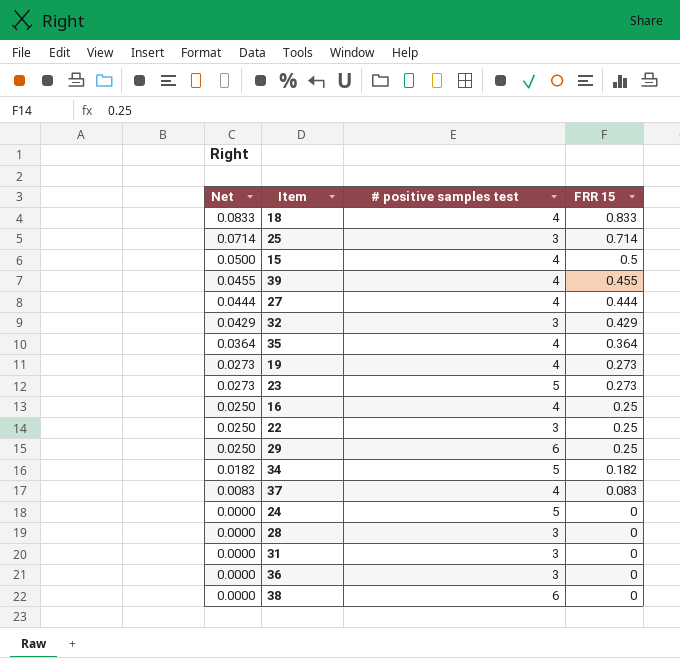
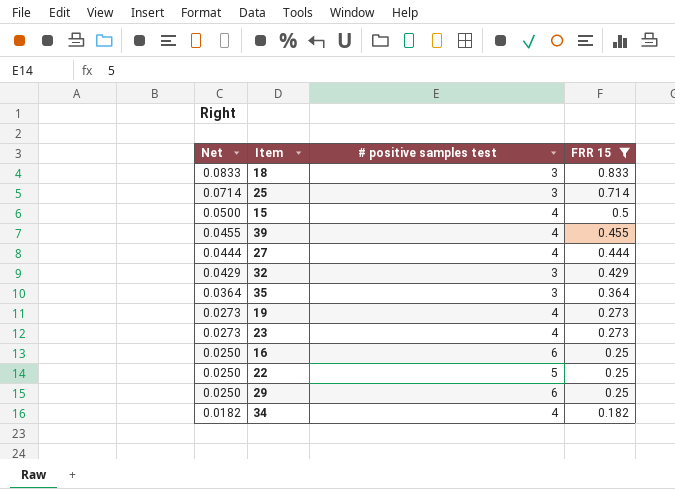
filter: none -> FRR 15 >= 0.182
18 | # positive samples test: 4 -> 3
35 | # positive samples test: 4 -> 3
23 | # positive samples test: 5 -> 4
16 | # positive samples test: 4 -> 6
22 | # positive samples test: 3 -> 5
34 | # positive samples test: 5 -> 4

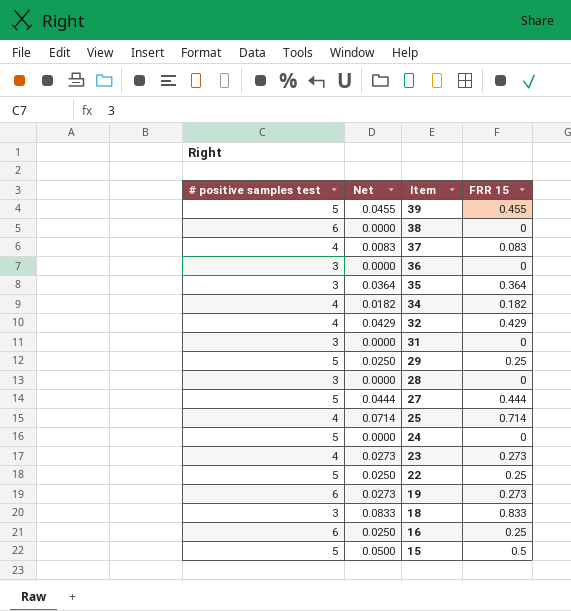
filter: FRR 15 >= 0.182 -> none
row order: Net descending -> Item descending
column # positive samples test | position: 3 -> 1
39 | # positive samples test: 4 -> 5
32 | # positive samples test: 3 -> 4
29 | # positive samples test: 6 -> 5
27 | # positive samples test: 4 -> 5
25 | # positive samples test: 3 -> 4
19 | # positive samples test: 4 -> 6
15 | # positive samples test: 4 -> 5

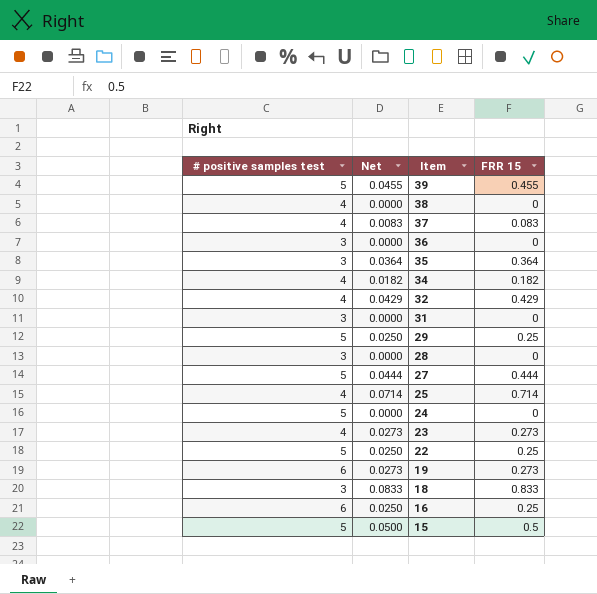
38 | # positive samples test: 6 -> 4

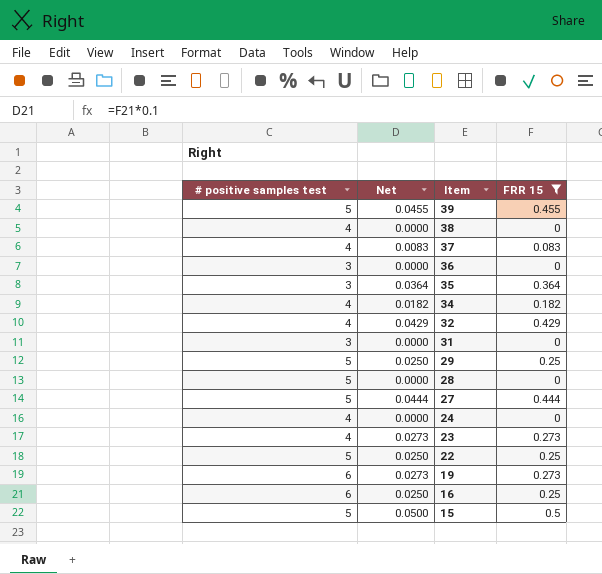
filter: none -> FRR 15 <= 0.5
28 | # positive samples test: 3 -> 5
24 | # positive samples test: 5 -> 4

